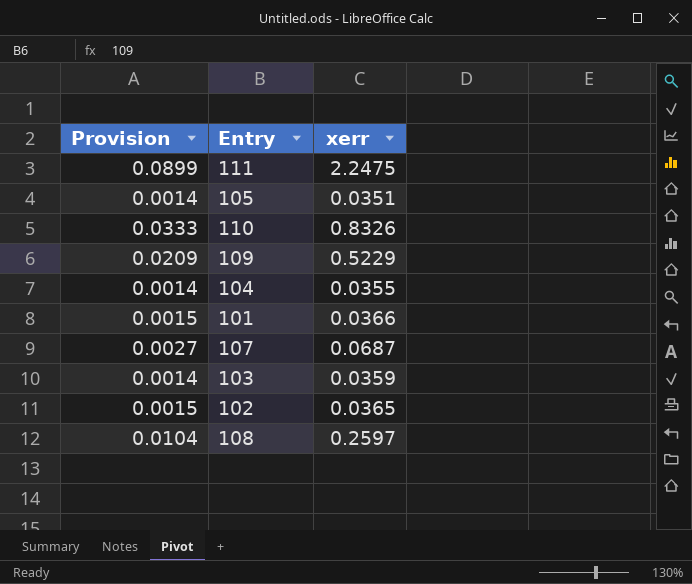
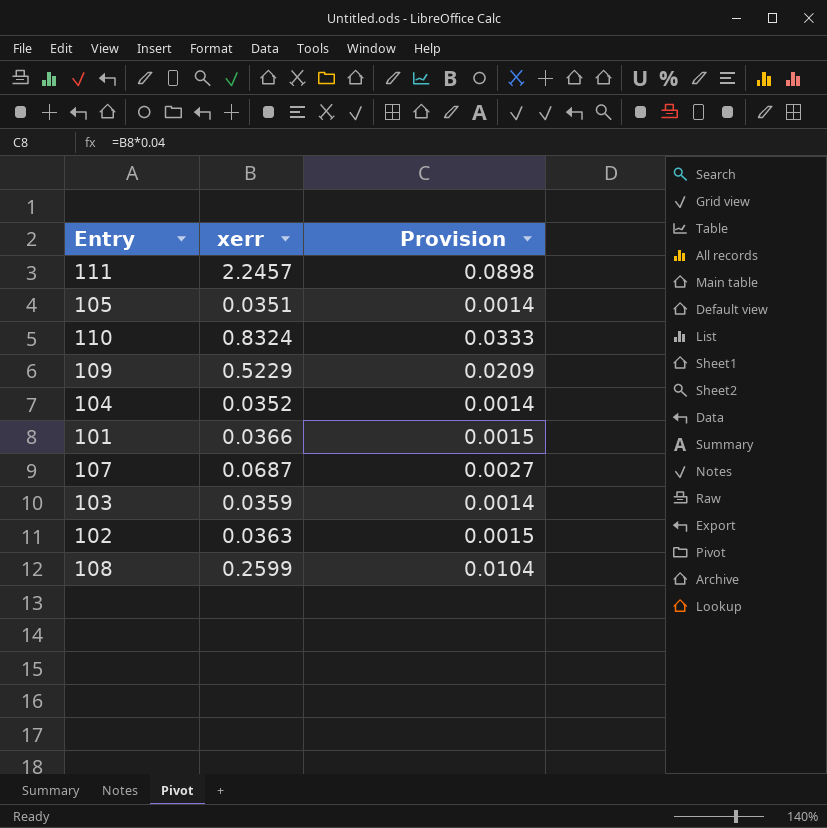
column Provision | position: 1 -> 3
111 | xerr: 2.2475 -> 2.2457
111 | Provision: 0.0899 -> 0.0898
110 | xerr: 0.8326 -> 0.8324
104 | xerr: 0.0355 -> 0.0352
102 | xerr: 0.0365 -> 0.0363
108 | xerr: 0.2597 -> 0.2599

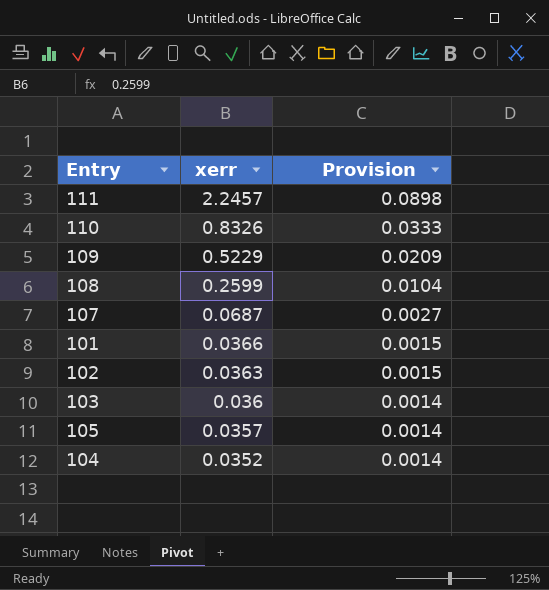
row order: none -> xerr descending
110 | xerr: 0.8324 -> 0.8326
103 | xerr: 0.0359 -> 0.036
105 | xerr: 0.0351 -> 0.0357

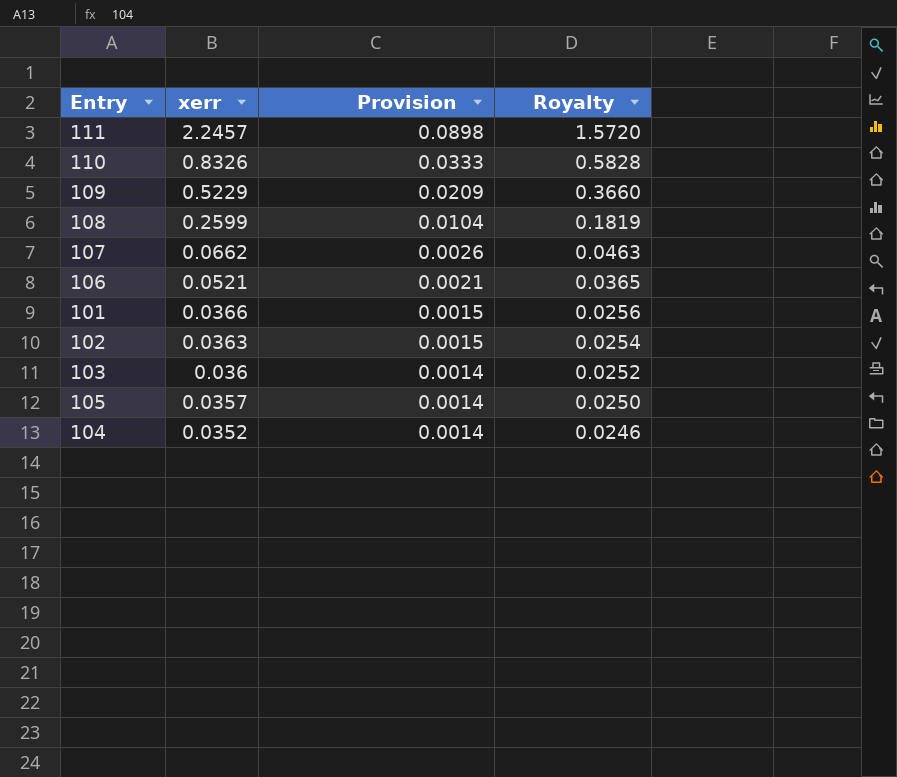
column Royalty | formula: none -> [xerr] * 0.7
107 | xerr: 0.0687 -> 0.0662
107 | Provision: 0.0027 -> 0.0026
row 106: none -> 0.0521 | 0.0021 | 0.0365

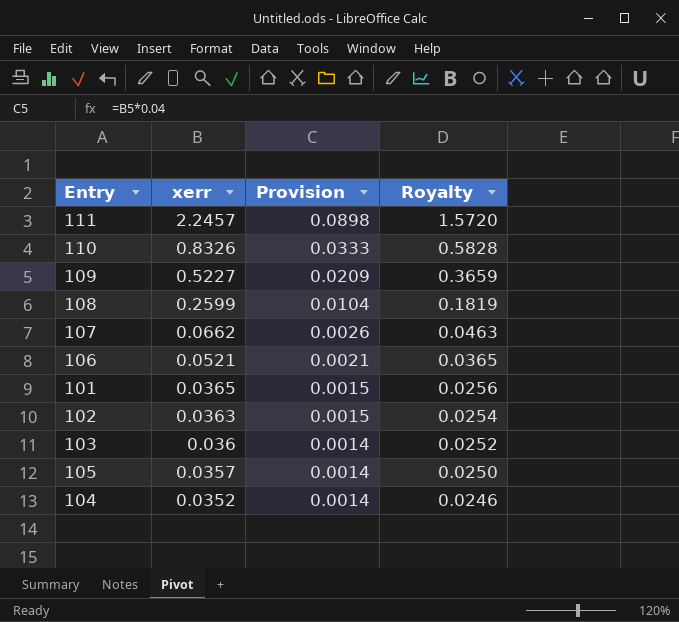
109 | xerr: 0.5229 -> 0.5227
109 | Royalty: 0.3660 -> 0.3659
101 | xerr: 0.0366 -> 0.0365

